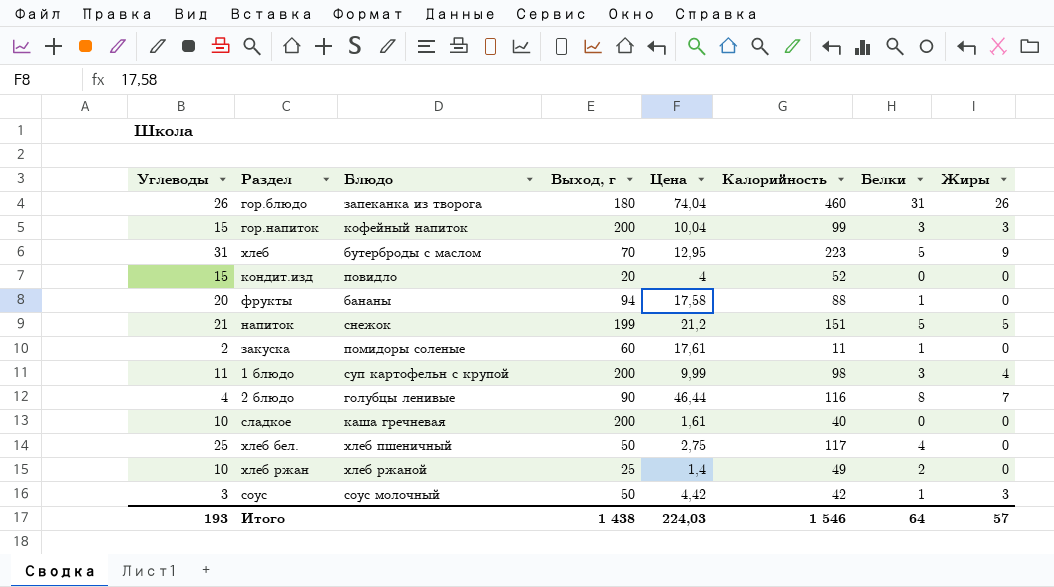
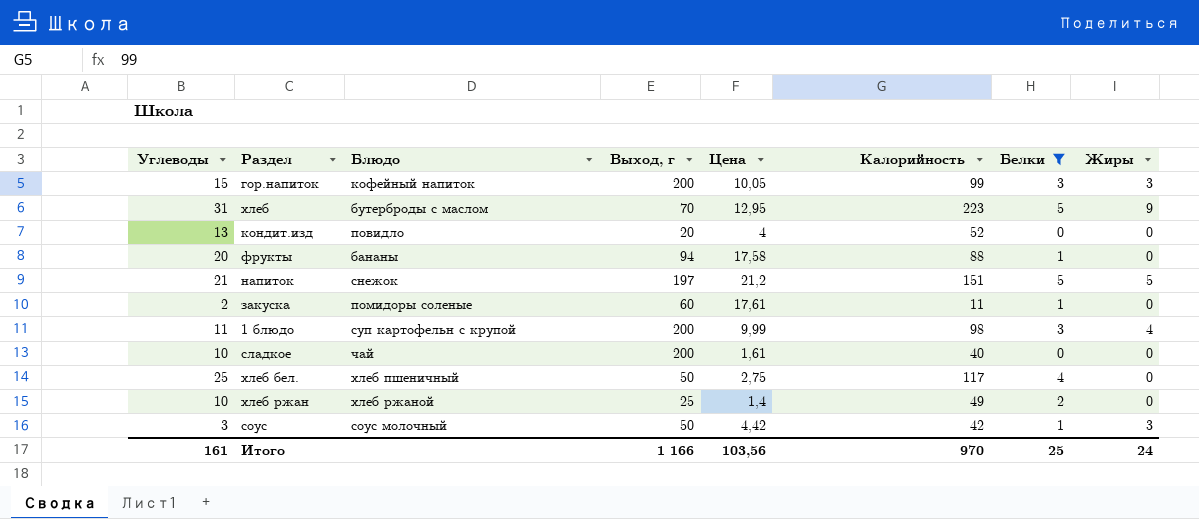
filter: none -> Белки <= 5
гор.напиток | Цена: 10,04 -> 10,05
кондит.изд | Углеводы: 15 -> 13
напиток | Выход, г: 199 -> 197
сладкое | Блюдо: каша гречневая -> чай
Итого | Углеводы: 193 -> 161
Итого | Выход, г: 1 438 -> 1 166
Итого | Цена: 224,03 -> 103,56
Итого | Калорийность: 1 546 -> 970
Итого | Белки: 64 -> 25
Итого | Жиры: 57 -> 24

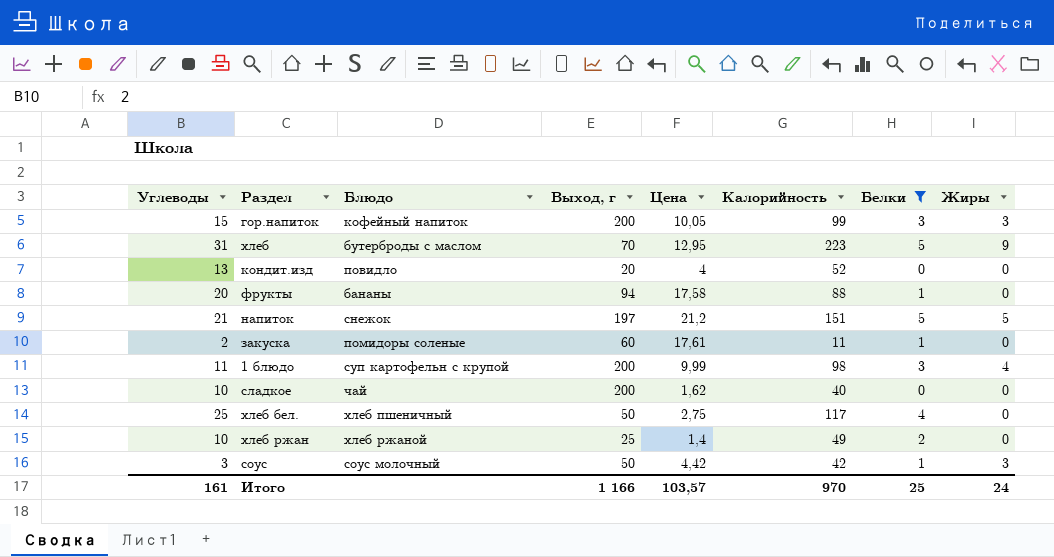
сладкое | Цена: 1,61 -> 1,62
Итого | Цена: 103,56 -> 103,57

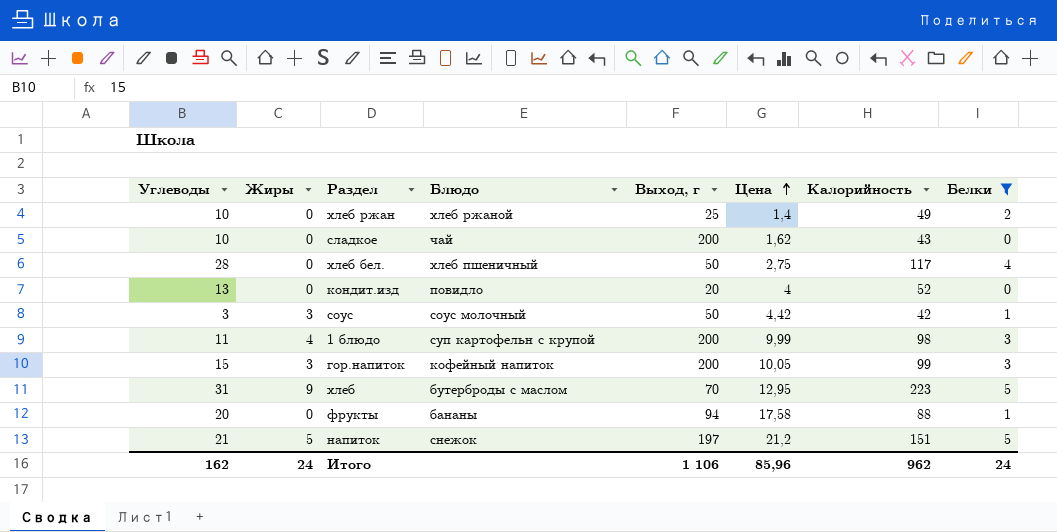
row order: none -> Цена ascending
column Жиры | position: 8 -> 2
row закуска: 2 | помидоры соленые | 60 | 17,61 | 11 | 1 | 0 -> none
сладкое | Калорийность: 40 -> 43
хлеб бел. | Углеводы: 25 -> 28
Итого | Углеводы: 161 -> 162
Итого | Выход, г: 1 166 -> 1 106
Итого | Цена: 103,57 -> 85,96
Итого | Калорийность: 970 -> 962
Итого | Белки: 25 -> 24

